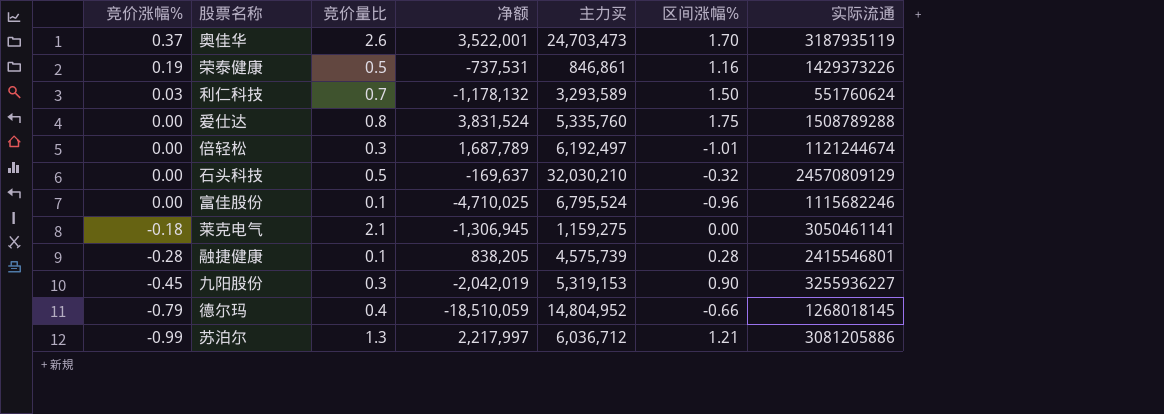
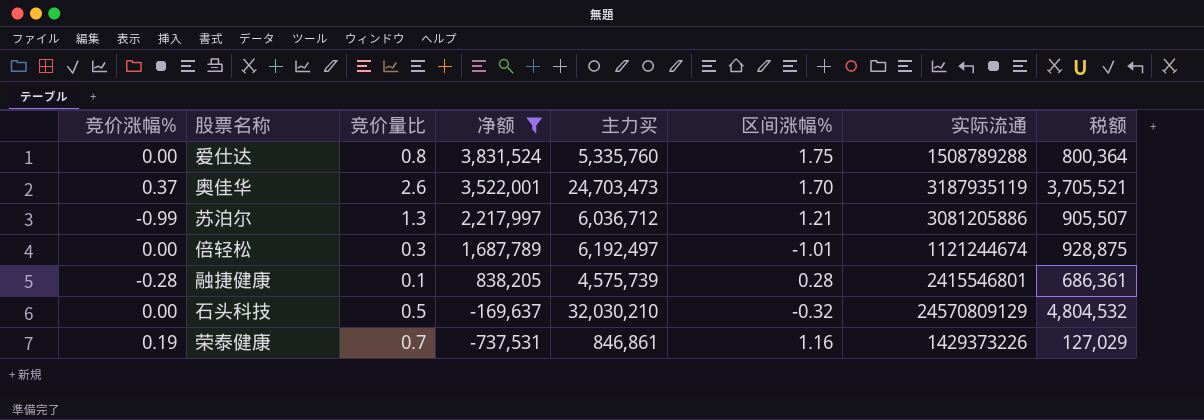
filter: none -> 净额 >= -737,531
row order: 竞价涨幅% descending -> 净额 descending
column 税额 | formula: none -> [主力买] * 0.15
荣泰健康 | 竞价量比: 0.5 -> 0.7

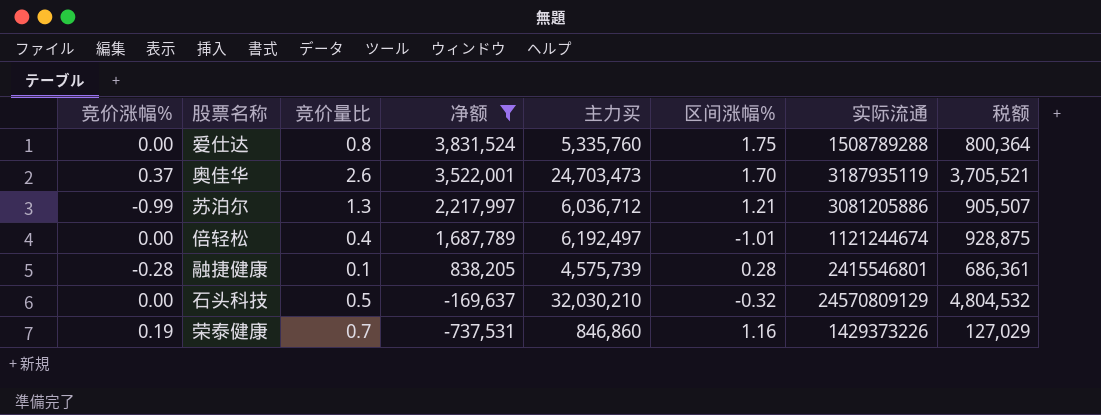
倍轻松 | 竞价量比: 0.3 -> 0.4
荣泰健康 | 主力买: 846,861 -> 846,860

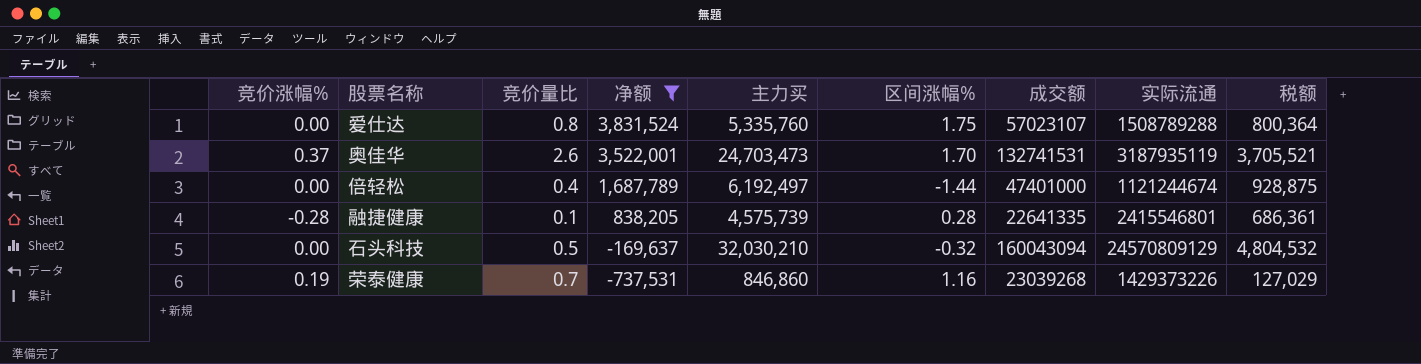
column 成交额 | position: none -> 7
row 苏泊尔: -0.99 | 1.3 | 2,217,997 | 6,036,712 | 1.21 | 3081205886 | 905,507 -> none
倍轻松 | 区间涨幅%: -1.01 -> -1.44

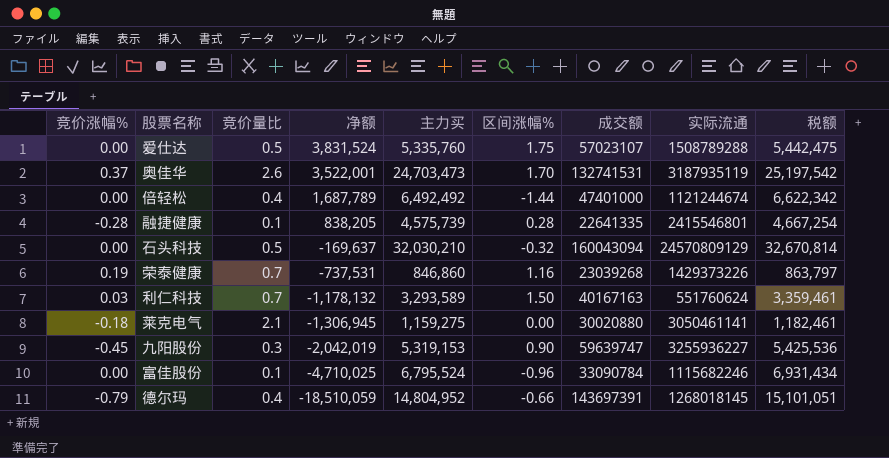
filter: 净额 >= -737,531 -> none
column 税额 | formula: [主力买] * 0.15 -> [主力买] * 1.02
爱仕达 | 竞价量比: 0.8 -> 0.5
倍轻松 | 主力买: 6,192,497 -> 6,492,492

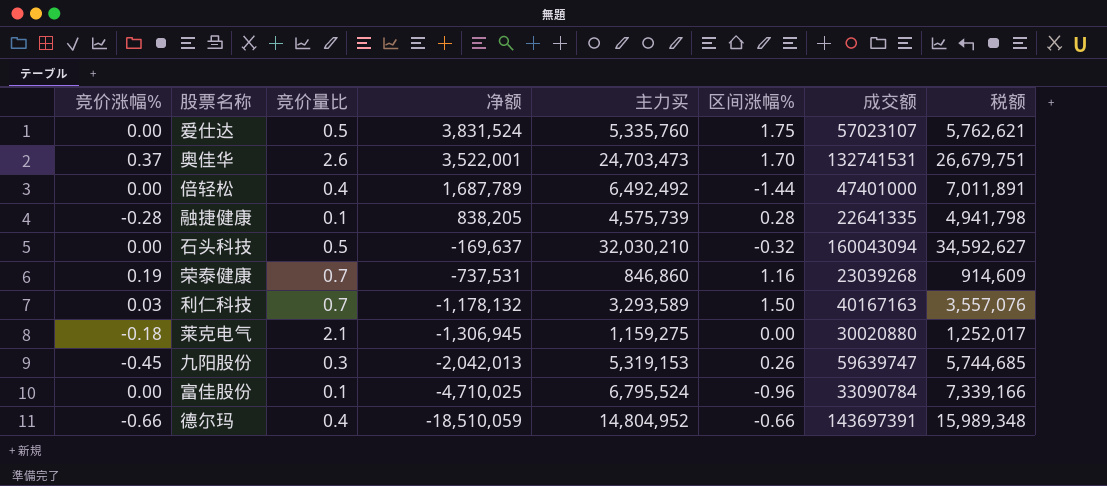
column 实际流通 | position: 8 -> none
column 税额 | formula: [主力买] * 1.02 -> [主力买] * 1.08
九阳股份 | 净额: -2,042,019 -> -2,042,013
九阳股份 | 区间涨幅%: 0.90 -> 0.26
德尔玛 | 竞价涨幅%: -0.79 -> -0.66

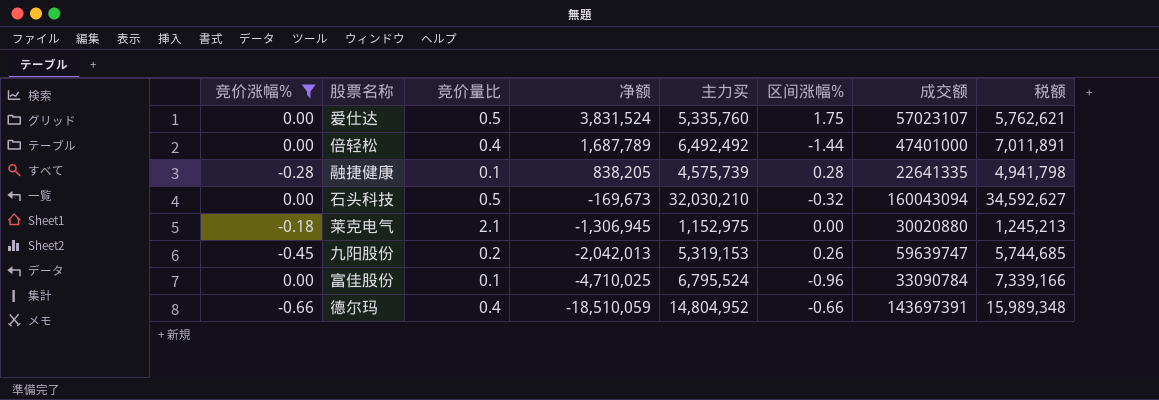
filter: none -> 竞价涨幅% <= 0.00
石头科技 | 净额: -169,637 -> -169,673
莱克电气 | 主力买: 1,159,275 -> 1,152,975
莱克电气 | 税额: 1,252,017 -> 1,245,213
九阳股份 | 竞价量比: 0.3 -> 0.2

